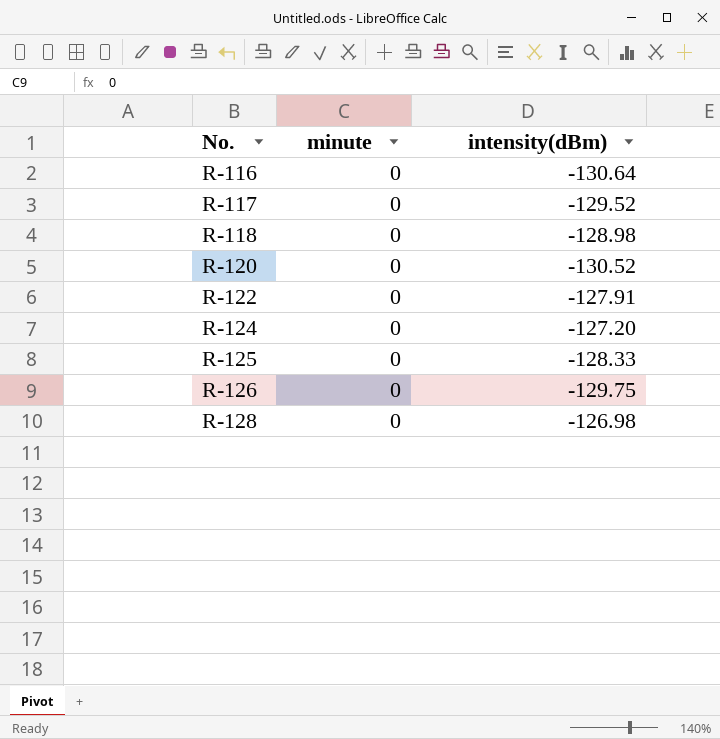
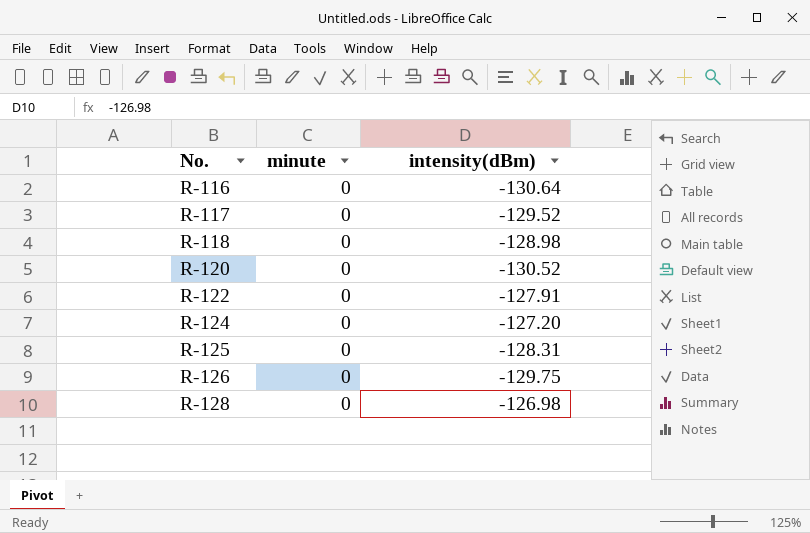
R-125 | intensity(dBm): -128.33 -> -128.31

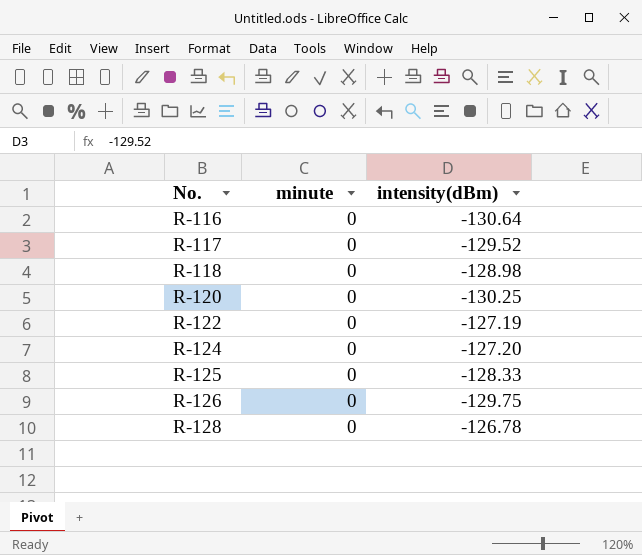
R-120 | intensity(dBm): -130.52 -> -130.25
R-122 | intensity(dBm): -127.91 -> -127.19
R-125 | intensity(dBm): -128.31 -> -128.33
R-128 | intensity(dBm): -126.98 -> -126.78

